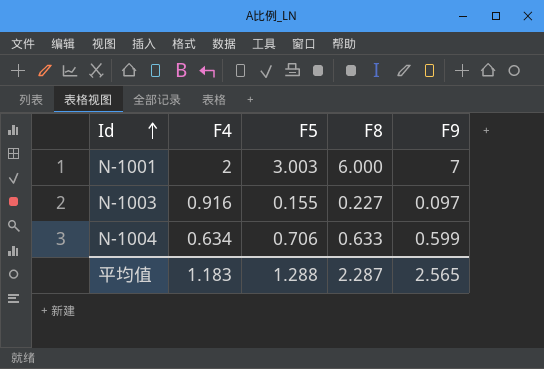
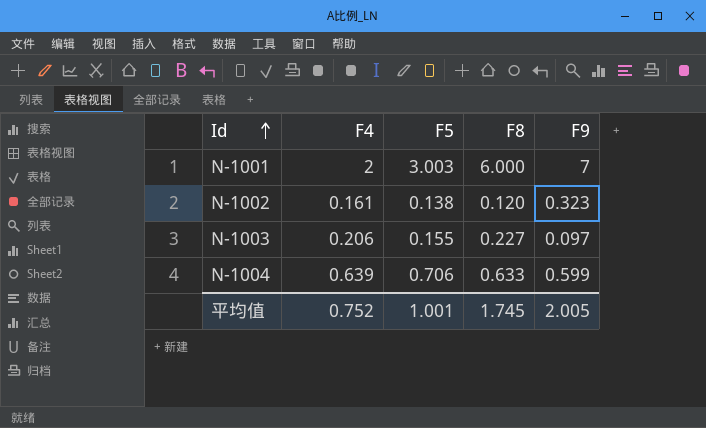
row N-1002: none -> 0.161 | 0.138 | 0.120 | 0.323
N-1003 | F4: 0.916 -> 0.206
N-1004 | F4: 0.634 -> 0.639
平均值 | F4: 1.183 -> 0.752
平均值 | F5: 1.288 -> 1.001
平均值 | F8: 2.287 -> 1.745
平均值 | F9: 2.565 -> 2.005

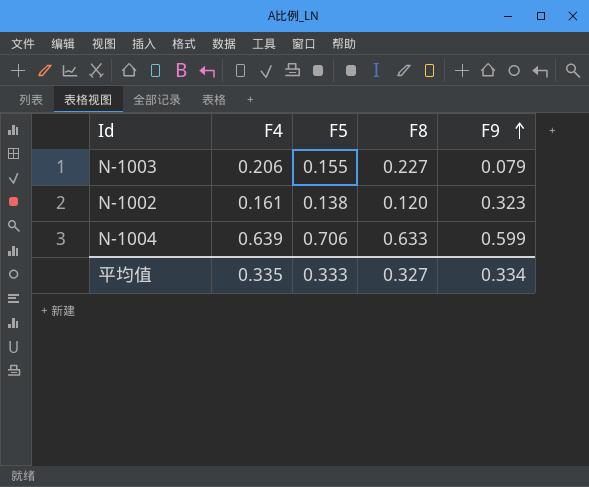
row order: Id ascending -> F9 ascending
row N-1001: 2 | 3.003 | 6.000 | 7 -> none
N-1003 | F9: 0.097 -> 0.079
平均值 | F4: 0.752 -> 0.335
平均值 | F5: 1.001 -> 0.333
平均值 | F8: 1.745 -> 0.327
平均值 | F9: 2.005 -> 0.334

